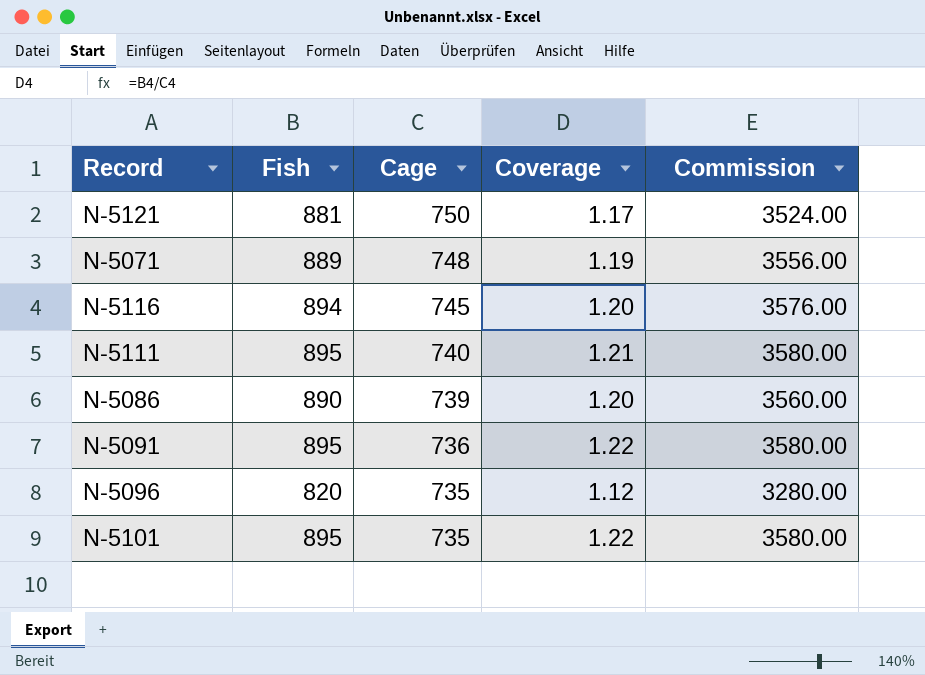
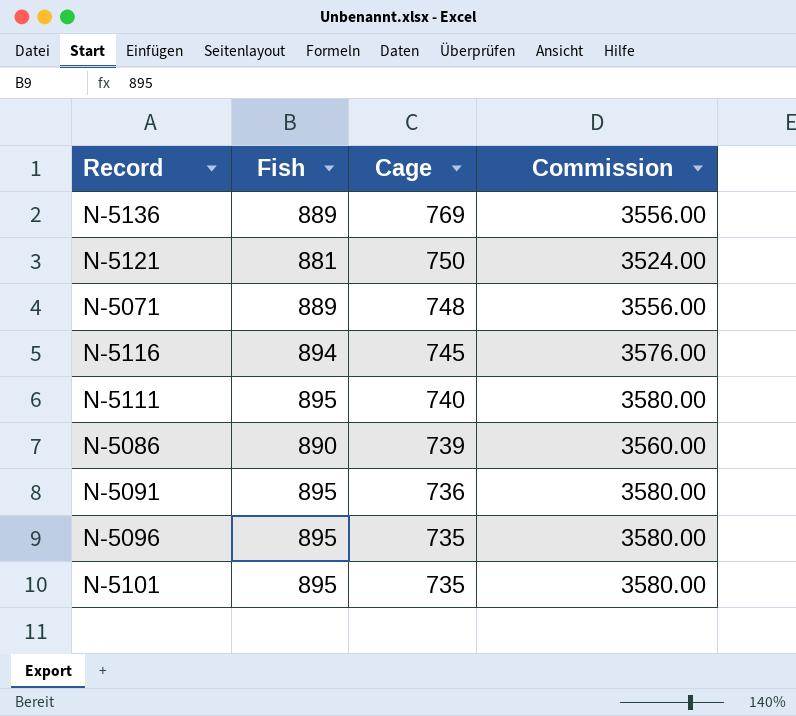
column Coverage | formula: [Fish] / [Cage] -> none
row N-5136: none -> 889 | 769 | 3556.00
N-5096 | Fish: 820 -> 895
N-5096 | Commission: 3280.00 -> 3580.00

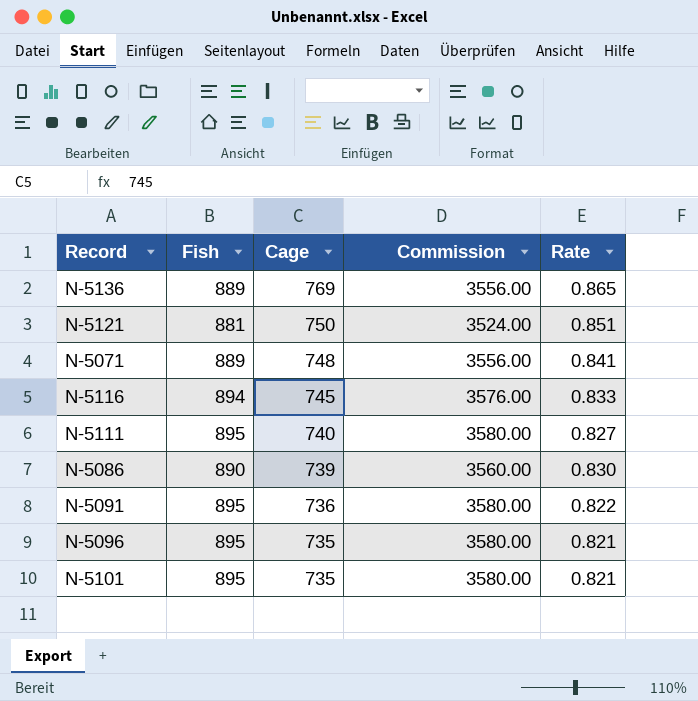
column Rate | formula: none -> [Cage] / [Fish]

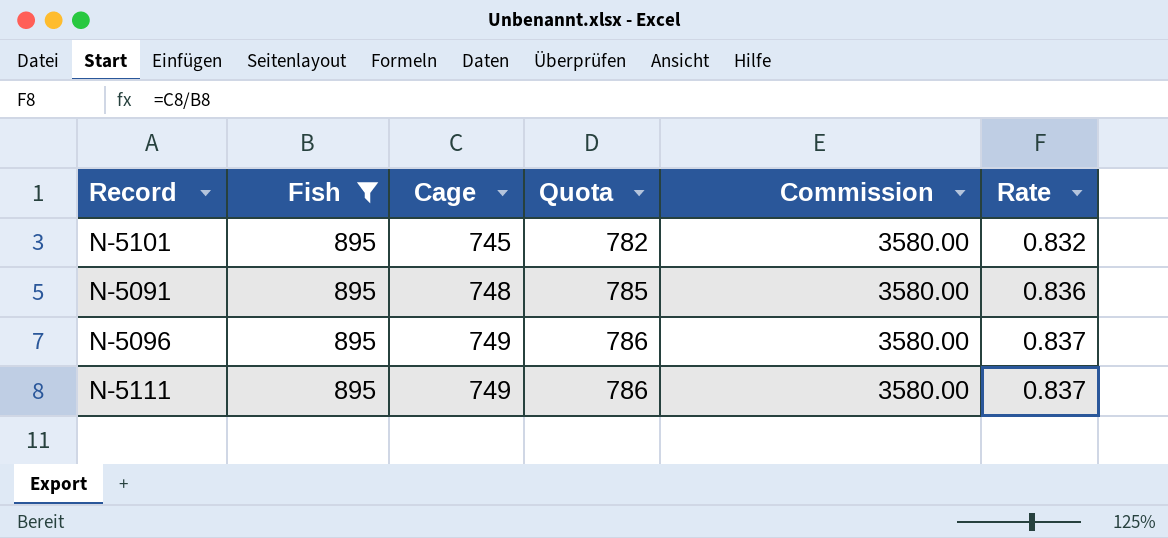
filter: none -> Fish = 895
row order: Cage descending -> Cage ascending
column Quota | formula: none -> [Cage] * 1.05
N-5101 | Cage: 735 -> 745
N-5101 | Rate: 0.821 -> 0.832
N-5091 | Cage: 736 -> 748
N-5091 | Rate: 0.822 -> 0.836
N-5096 | Cage: 735 -> 749
N-5096 | Rate: 0.821 -> 0.837
N-5111 | Cage: 740 -> 749
N-5111 | Rate: 0.827 -> 0.837

